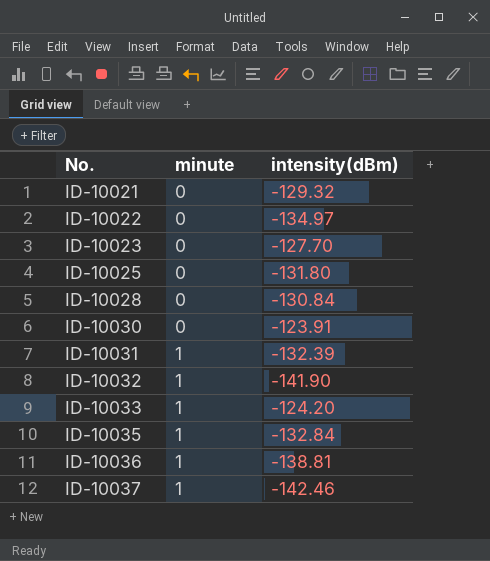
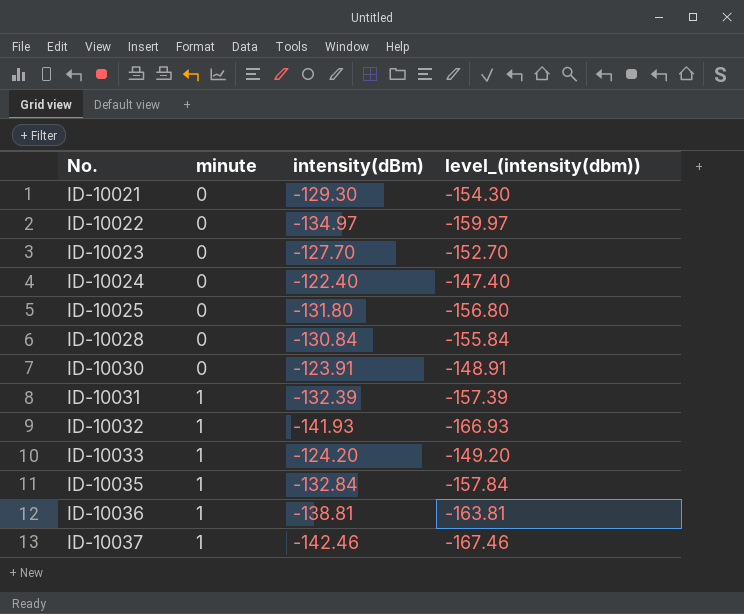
column level_(intensity(dbm)) | formula: none -> [intensity(dBm)] - 25
ID-10021 | intensity(dBm): -129.32 -> -129.30
row ID-10024: none -> 0 | -122.40 | -147.40
ID-10032 | intensity(dBm): -141.90 -> -141.93

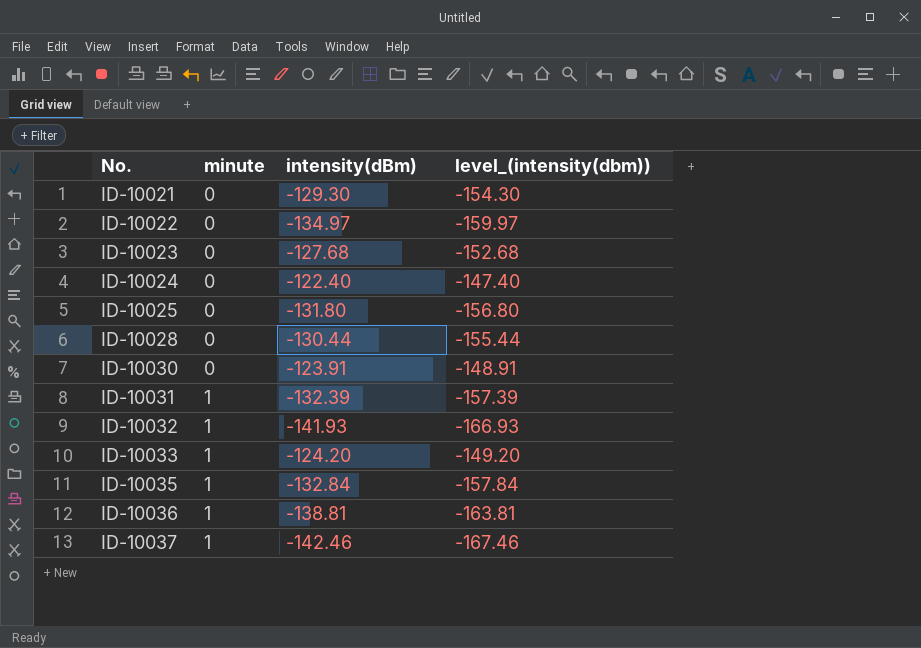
ID-10023 | intensity(dBm): -127.70 -> -127.68
ID-10023 | level_(intensity(dbm)): -152.70 -> -152.68
ID-10028 | intensity(dBm): -130.84 -> -130.44
ID-10028 | level_(intensity(dbm)): -155.84 -> -155.44

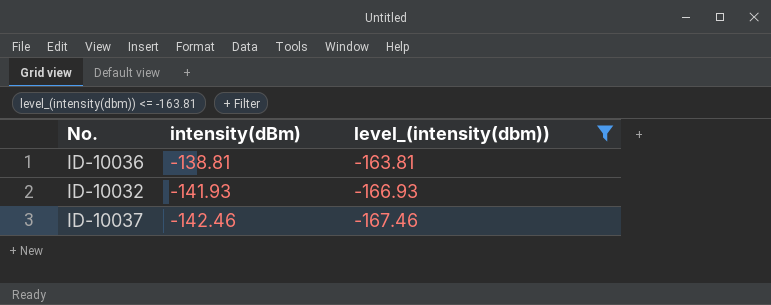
filter: none -> level_(intensity(dbm)) <= -163.81
row order: No. ascending -> intensity(dBm) descending
column minute | position: 2 -> none

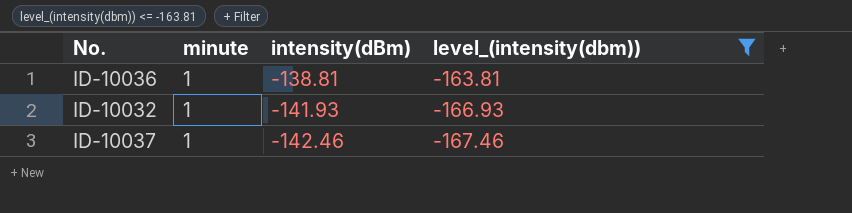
column minute | position: none -> 2

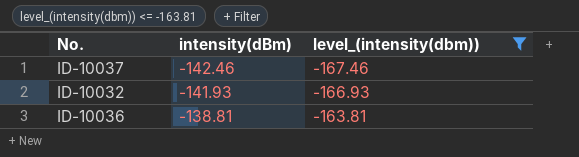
row order: intensity(dBm) descending -> intensity(dBm) ascending
column minute | position: 2 -> none

